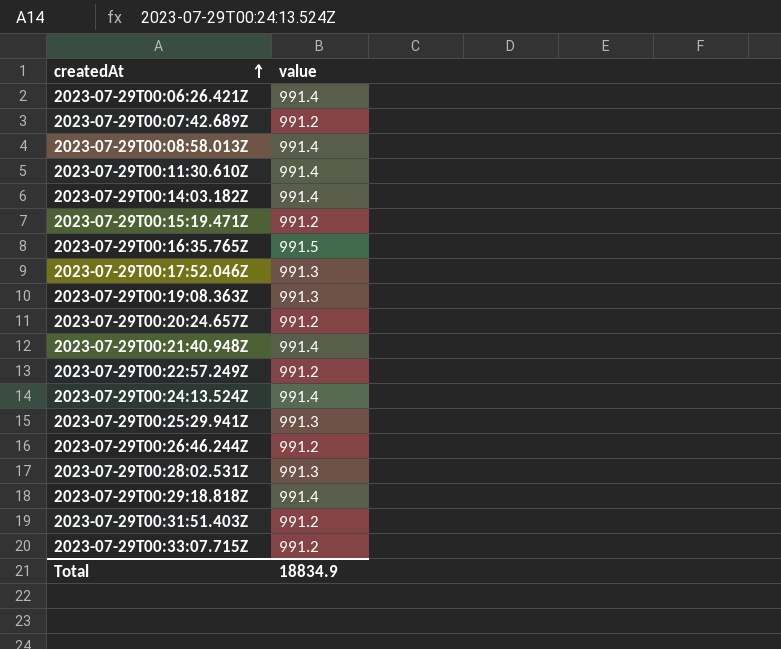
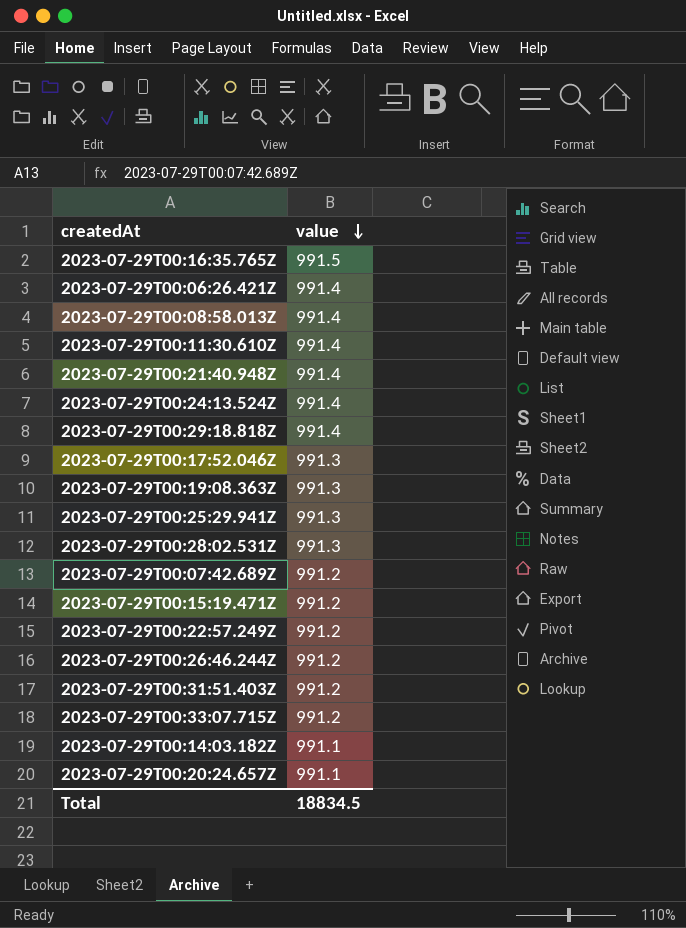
row order: createdAt ascending -> value descending
2023-07-29T00:14:03.182Z | value: 991.4 -> 991.1
2023-07-29T00:20:24.657Z | value: 991.2 -> 991.1
Total | value: 18834.9 -> 18834.5

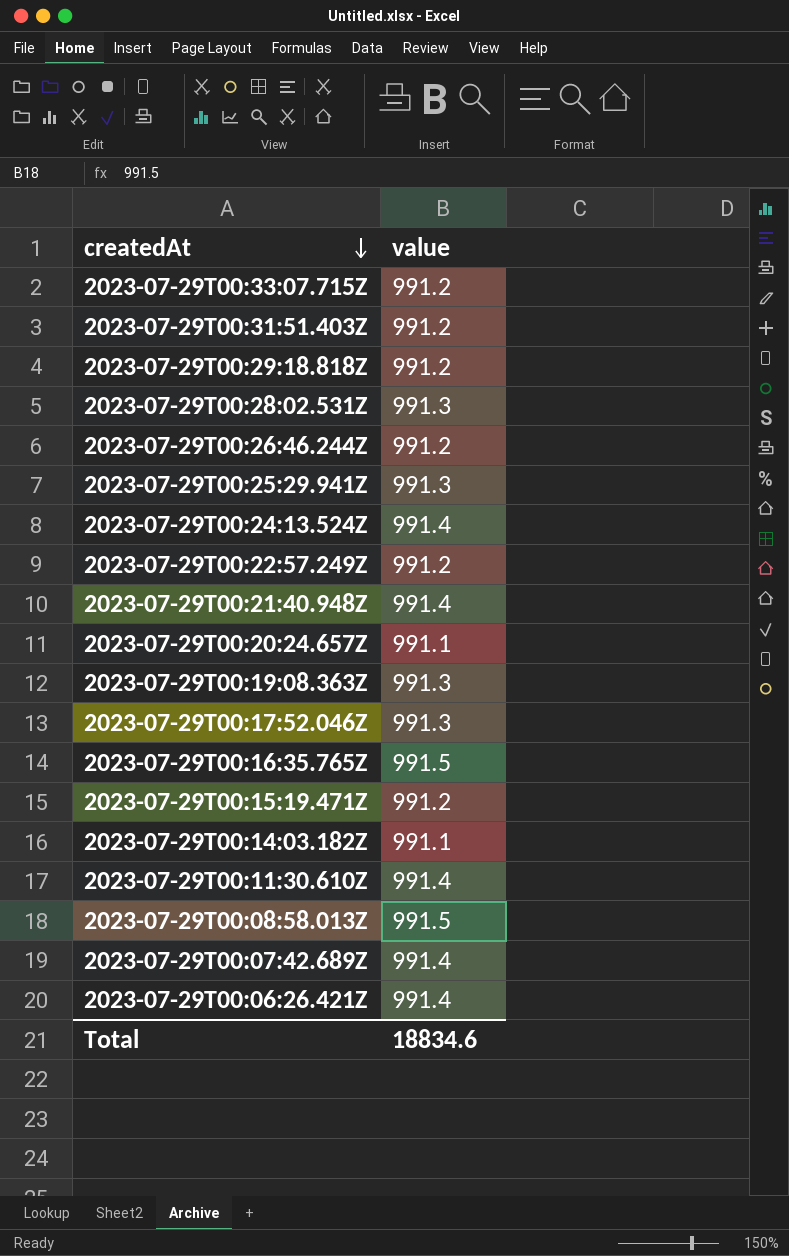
row order: value descending -> createdAt descending
2023-07-29T00:29:18.818Z | value: 991.4 -> 991.2
2023-07-29T00:08:58.013Z | value: 991.4 -> 991.5
2023-07-29T00:07:42.689Z | value: 991.2 -> 991.4
Total | value: 18834.5 -> 18834.6

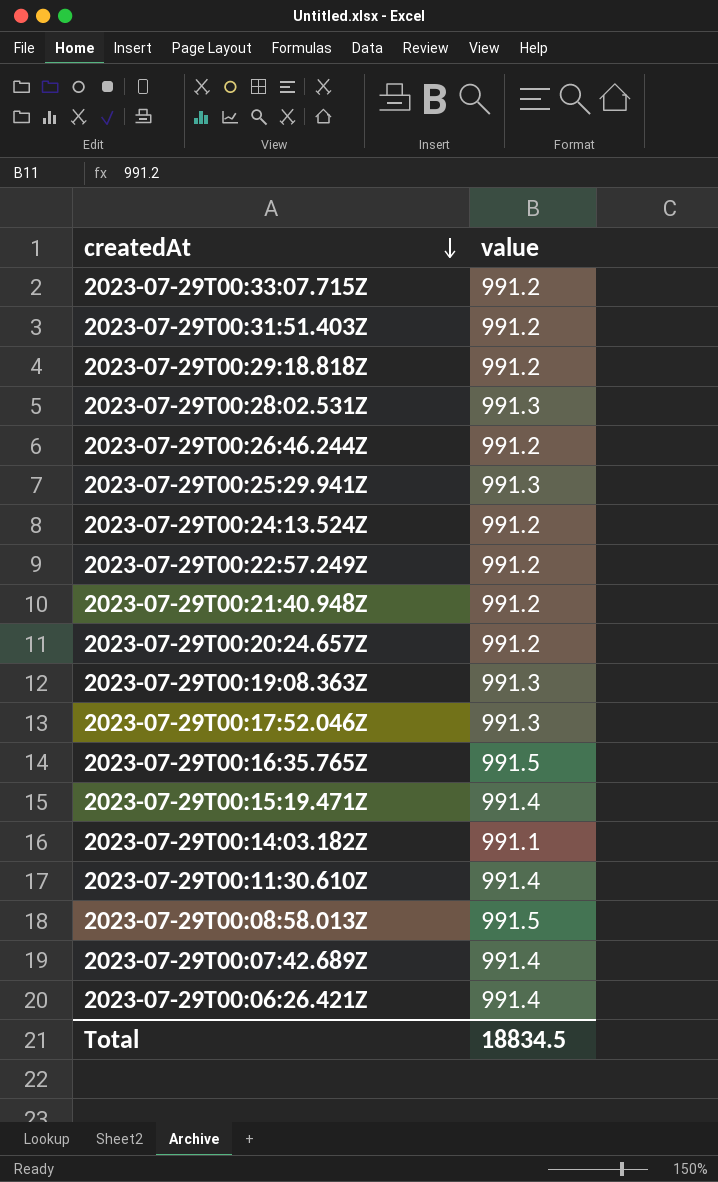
2023-07-29T00:24:13.524Z | value: 991.4 -> 991.2
2023-07-29T00:21:40.948Z | value: 991.4 -> 991.2
2023-07-29T00:20:24.657Z | value: 991.1 -> 991.2
2023-07-29T00:15:19.471Z | value: 991.2 -> 991.4
Total | value: 18834.6 -> 18834.5

